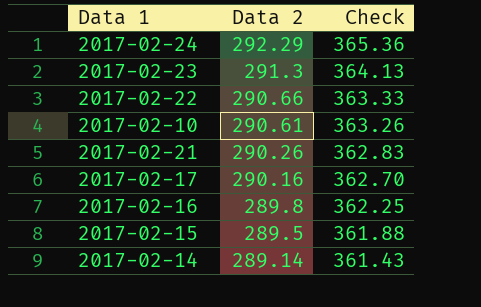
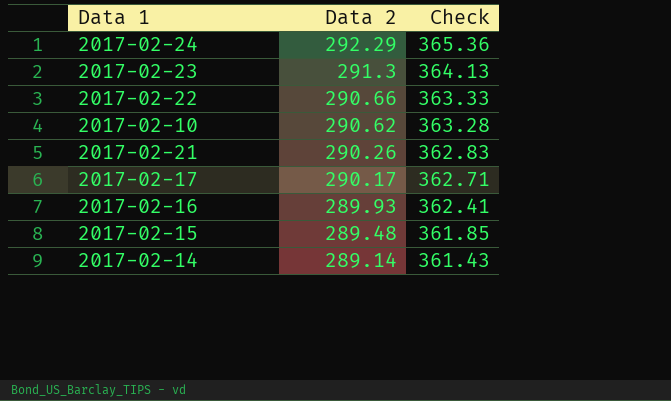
2017-02-10 | Data 2: 290.61 -> 290.62
2017-02-10 | Check: 363.26 -> 363.28
2017-02-17 | Data 2: 290.16 -> 290.17
2017-02-17 | Check: 362.70 -> 362.71
2017-02-16 | Data 2: 289.8 -> 289.93
2017-02-16 | Check: 362.25 -> 362.41
2017-02-15 | Data 2: 289.5 -> 289.48
2017-02-15 | Check: 361.88 -> 361.85

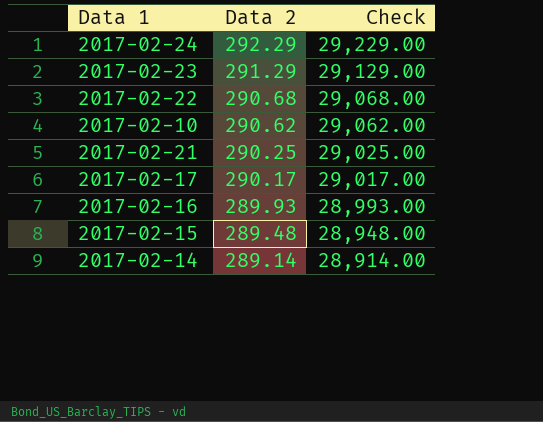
column Check | formula: [Data 2] * 1.25 -> [Data 2] * 100
2017-02-23 | Data 2: 291.3 -> 291.29
2017-02-22 | Data 2: 290.66 -> 290.68
2017-02-21 | Data 2: 290.26 -> 290.25

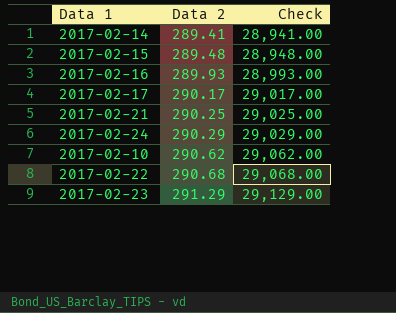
row order: Data 2 descending -> Data 2 ascending
2017-02-14 | Data 2: 289.14 -> 289.41
2017-02-14 | Check: 28,914.00 -> 28,941.00
2017-02-24 | Data 2: 292.29 -> 290.29
2017-02-24 | Check: 29,229.00 -> 29,029.00

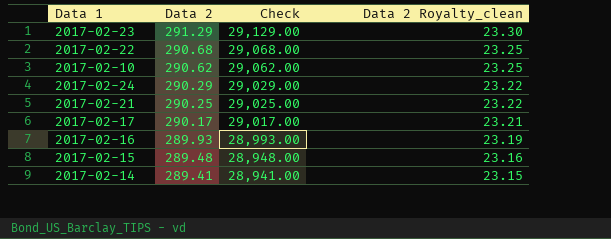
row order: Data 2 ascending -> Data 2 descending
column Data 2 Royalty_clean | formula: none -> [Data 2] * 0.08

